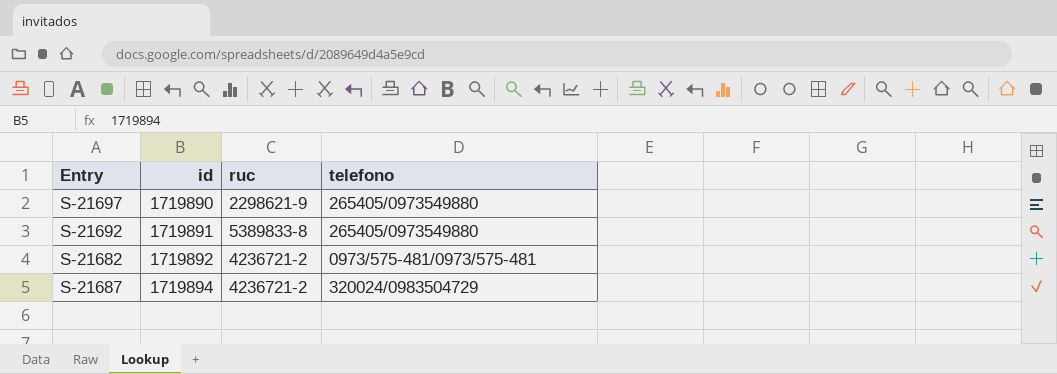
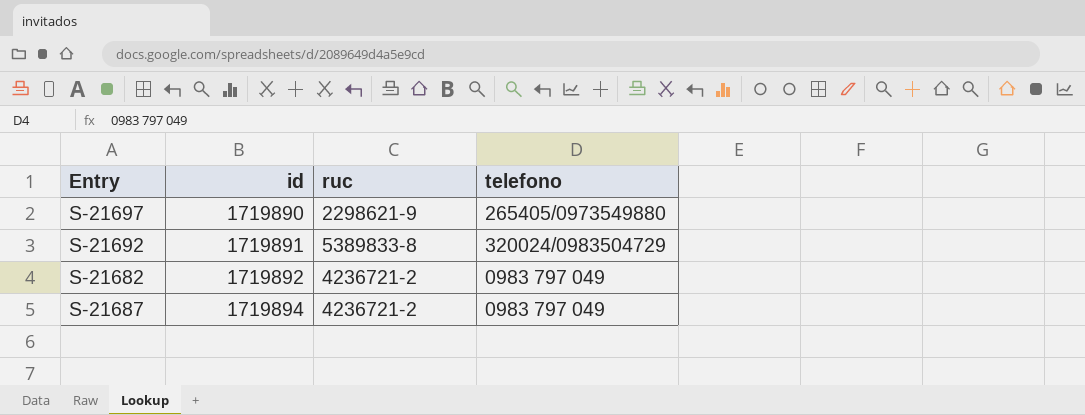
S-21692 | telefono: 265405/0973549880 -> 320024/0983504729
S-21682 | telefono: 0973/575-481/0973/575-481 -> 0983 797 049
S-21687 | telefono: 320024/0983504729 -> 0983 797 049

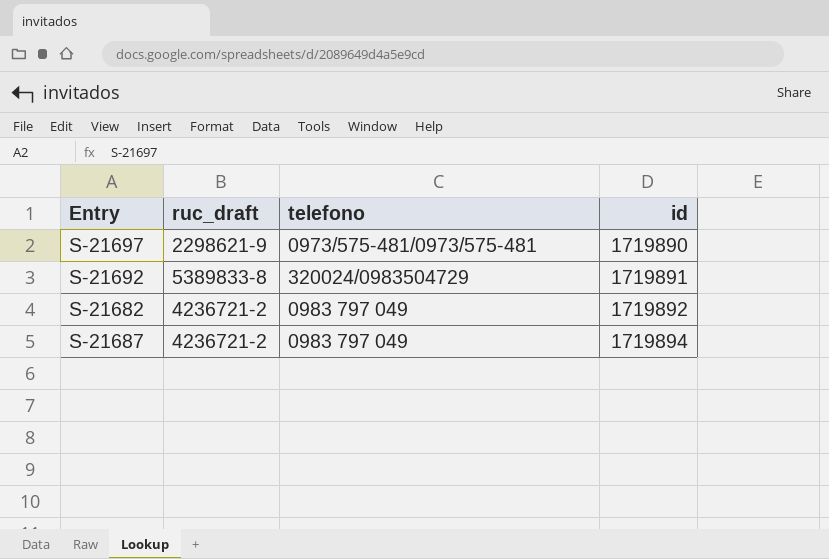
column name: ruc -> ruc_draft
column id | position: 2 -> 4
S-21697 | telefono: 265405/0973549880 -> 0973/575-481/0973/575-481

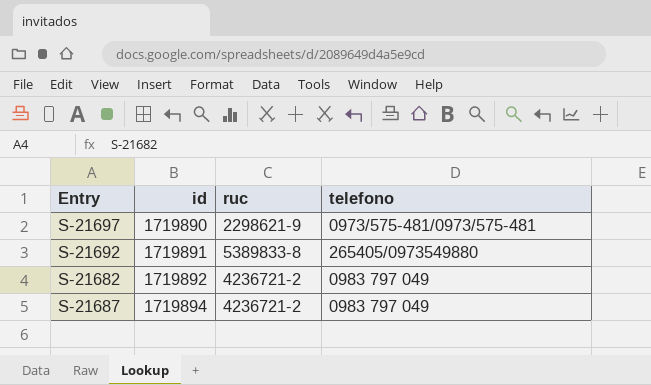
column id | position: 4 -> 2
column name: ruc_draft -> ruc
S-21692 | telefono: 320024/0983504729 -> 265405/0973549880

